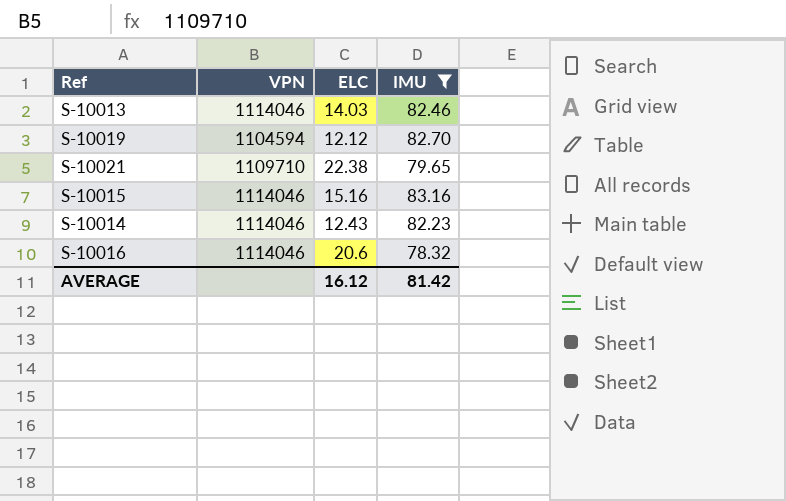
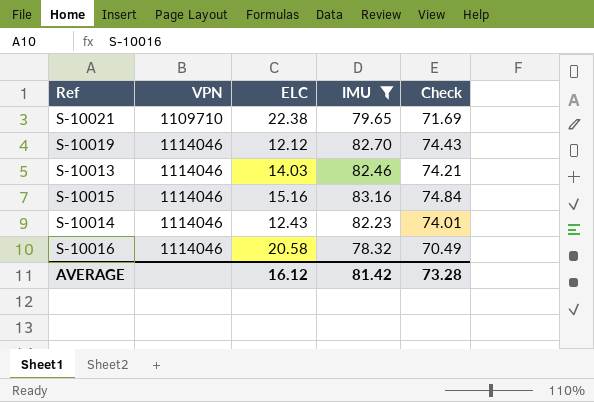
row order: none -> VPN ascending
column Check | formula: none -> [IMU] * 0.9
S-10019 | VPN: 1104594 -> 1114046
S-10016 | ELC: 20.6 -> 20.58

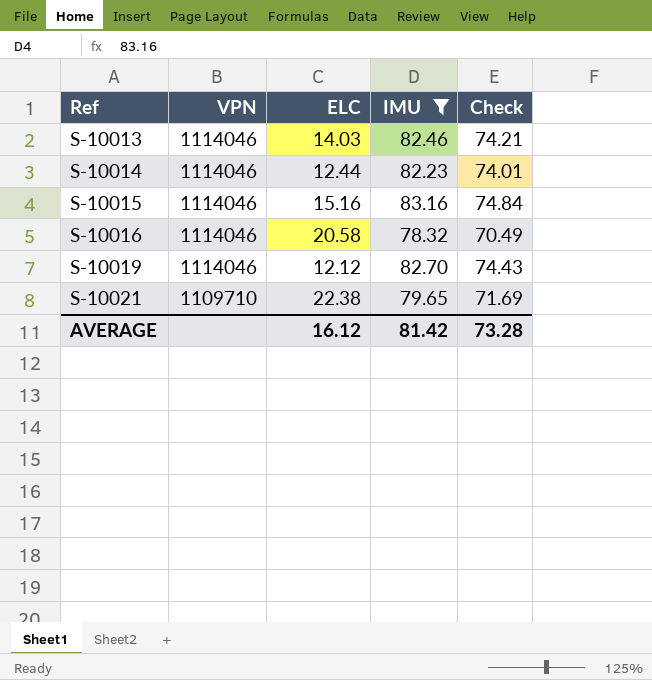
row order: VPN ascending -> Ref ascending
S-10014 | ELC: 12.43 -> 12.44

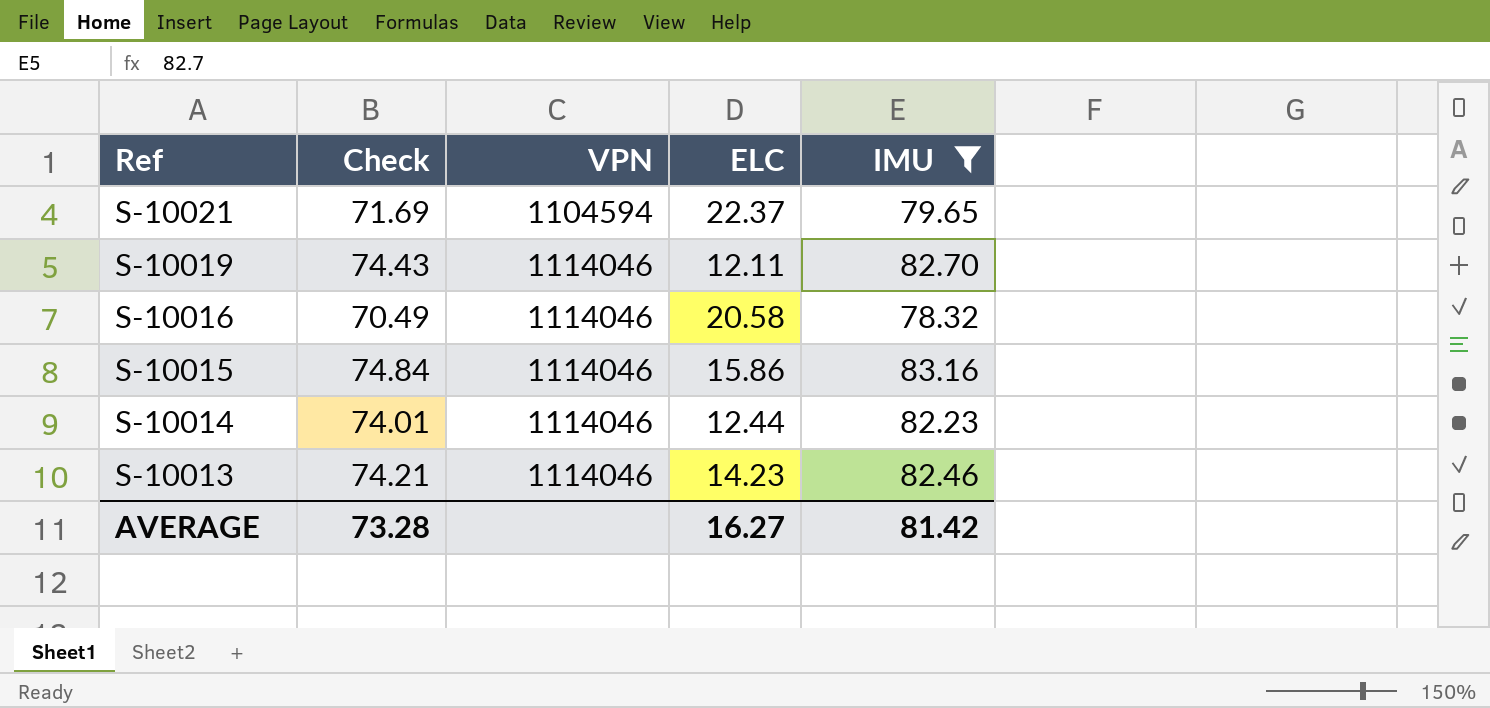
row order: Ref ascending -> Ref descending
column Check | position: 5 -> 2
S-10021 | VPN: 1109710 -> 1104594
S-10021 | ELC: 22.38 -> 22.37
S-10019 | ELC: 12.12 -> 12.11
S-10015 | ELC: 15.16 -> 15.86
S-10013 | ELC: 14.03 -> 14.23
AVERAGE | ELC: 16.12 -> 16.27

